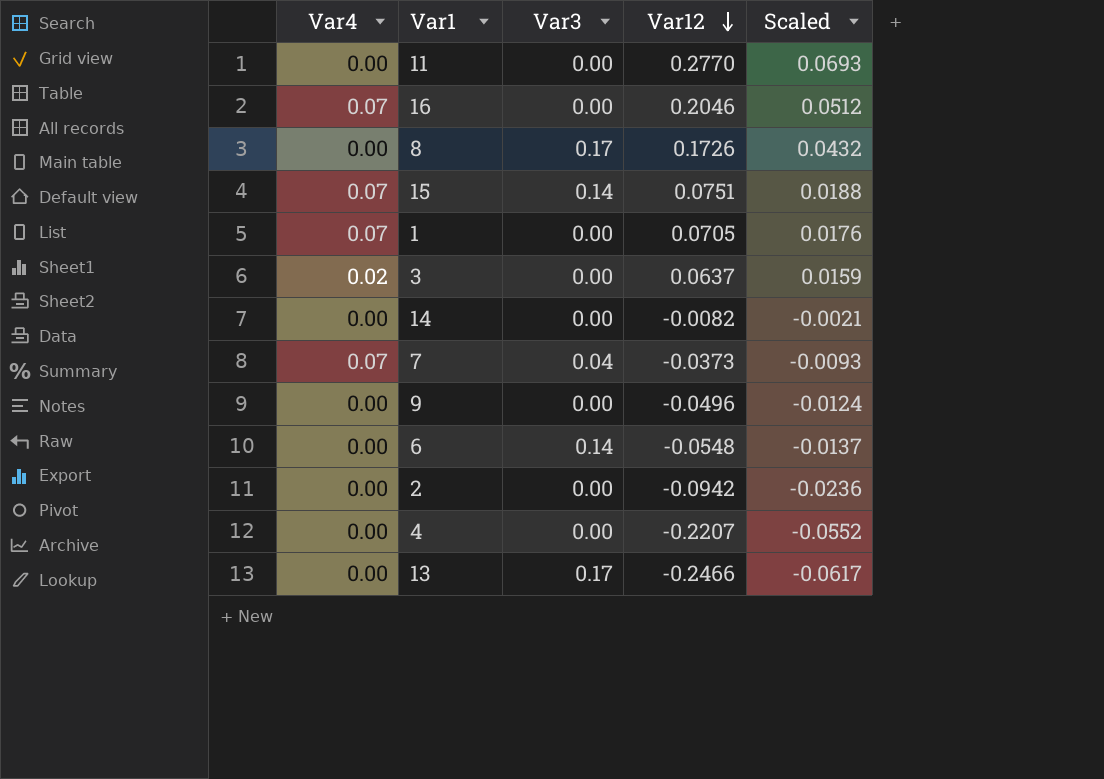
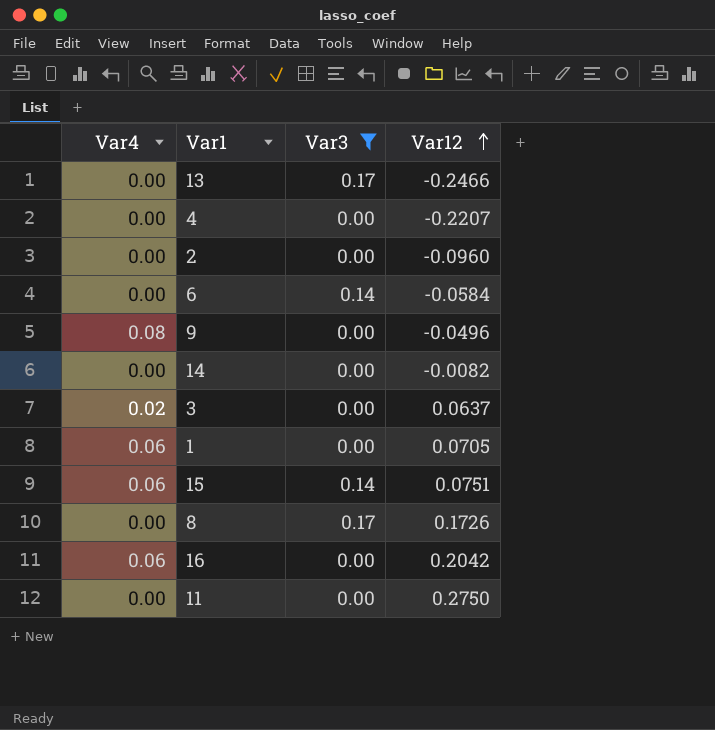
filter: none -> Var3 != 0.04
row order: Var12 descending -> Var12 ascending
column Scaled | formula: [Var12] * 0.25 -> none
2 | Var12: -0.0942 -> -0.0960
6 | Var12: -0.0548 -> -0.0584
9 | Var4: 0.00 -> 0.08
1 | Var4: 0.07 -> 0.06
15 | Var4: 0.07 -> 0.06
16 | Var4: 0.07 -> 0.06
16 | Var12: 0.2046 -> 0.2042
11 | Var12: 0.2770 -> 0.2750

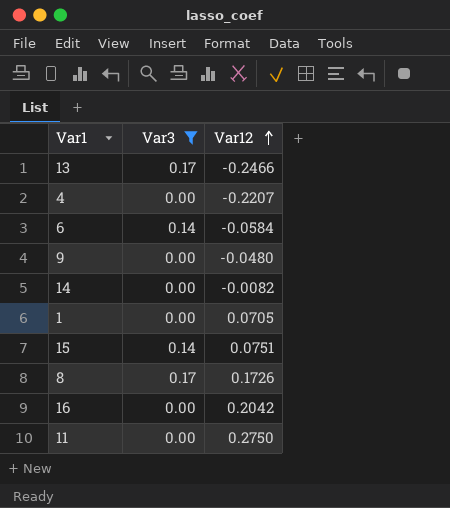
column Var4 | position: 1 -> none
row 2: 0.00 | 0.00 | -0.0960 -> none
row 3: 0.02 | 0.00 | 0.0637 -> none
9 | Var12: -0.0496 -> -0.0480

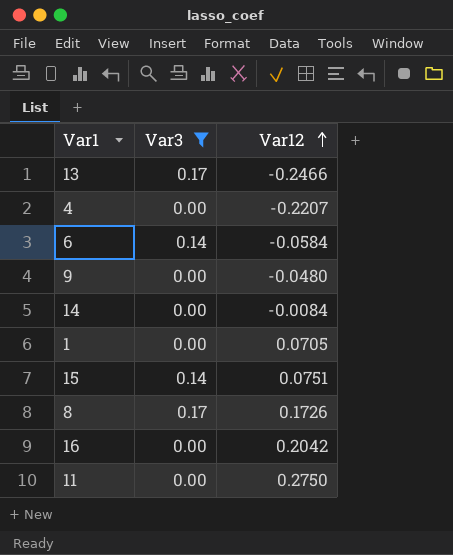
14 | Var12: -0.0082 -> -0.0084

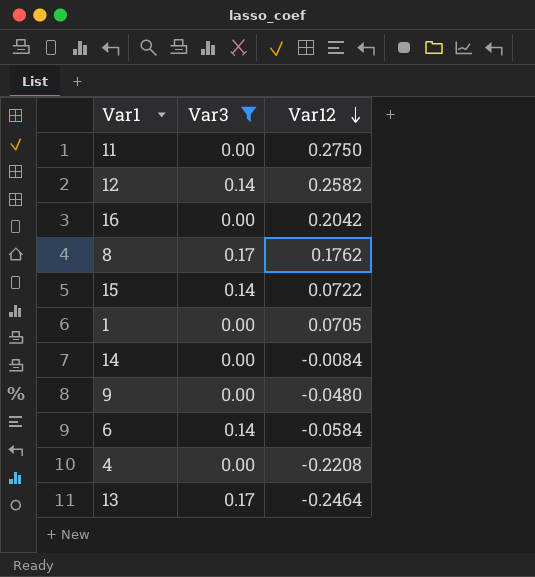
row order: Var12 ascending -> Var12 descending
row 12: none -> 0.14 | 0.2582
8 | Var12: 0.1726 -> 0.1762
15 | Var12: 0.0751 -> 0.0722
4 | Var12: -0.2207 -> -0.2208
13 | Var12: -0.2466 -> -0.2464

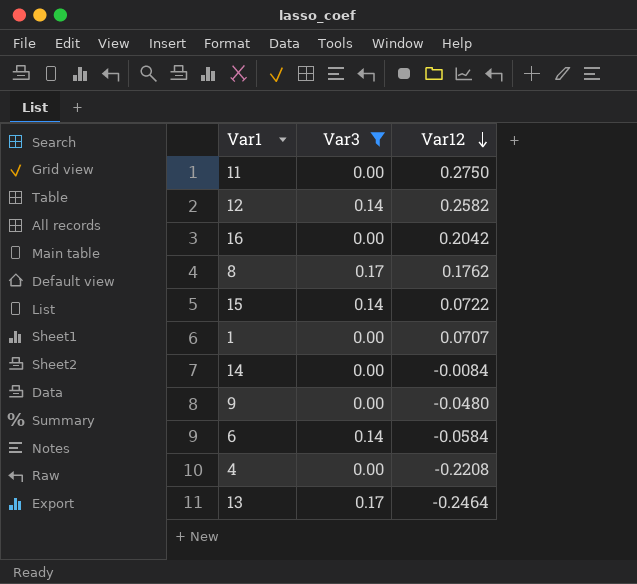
1 | Var12: 0.0705 -> 0.0707

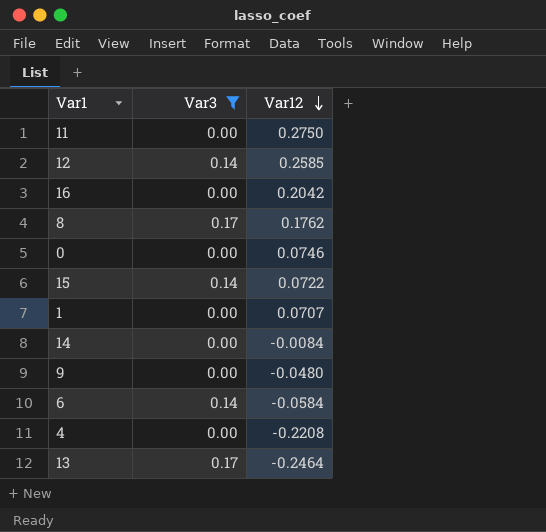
12 | Var12: 0.2582 -> 0.2585
row 0: none -> 0.00 | 0.0746

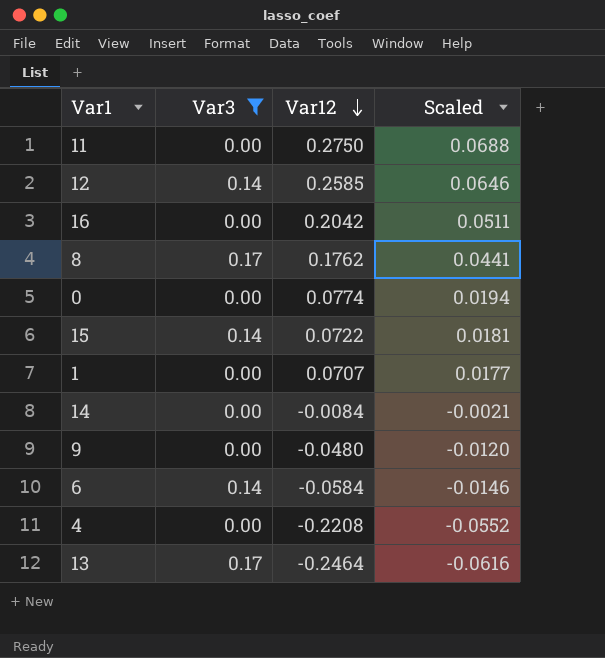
column Scaled | formula: none -> [Var12] * 0.25
0 | Var12: 0.0746 -> 0.0774

